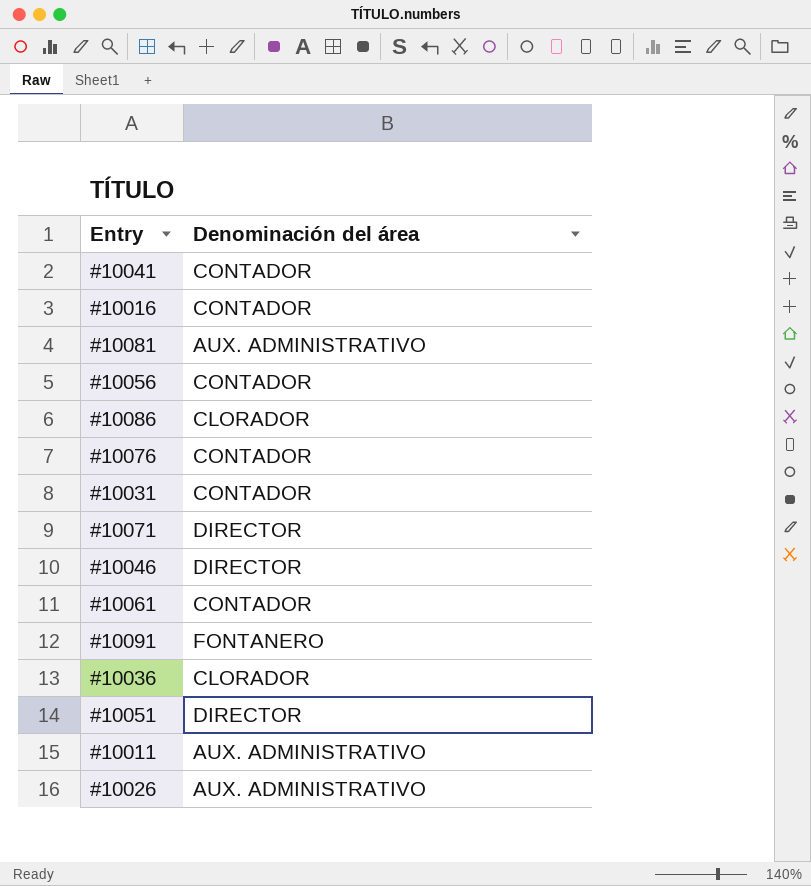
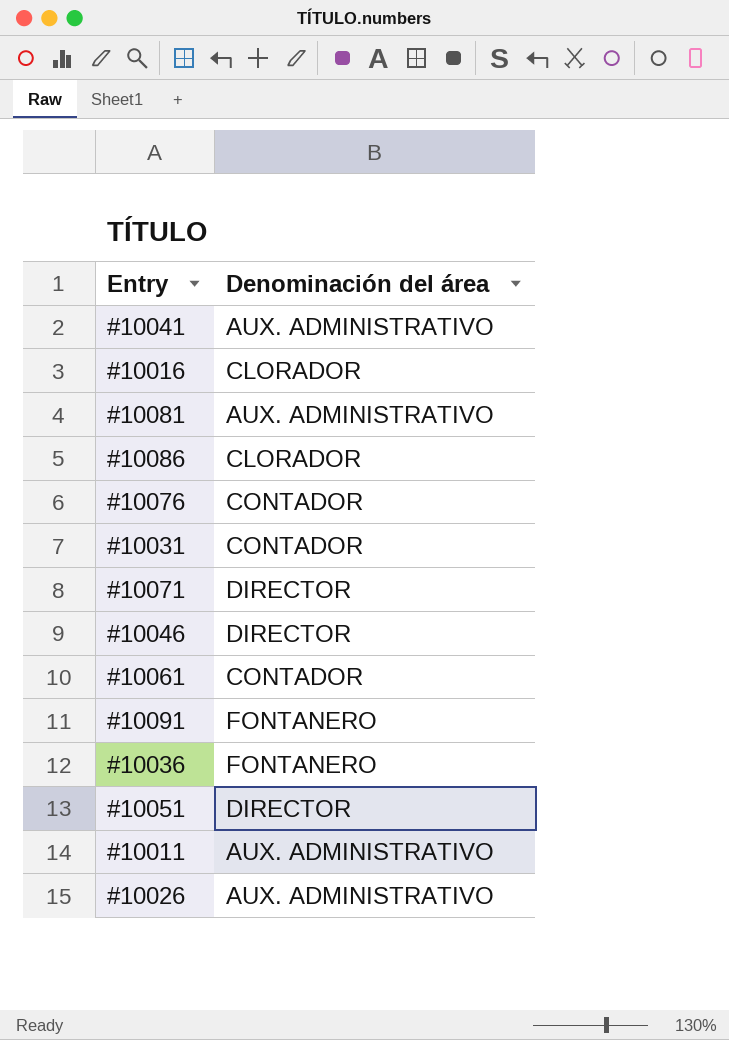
row #10056: CONTADOR -> none
#10041 | Denominación del área: CONTADOR -> AUX. ADMINISTRATIVO
#10016 | Denominación del área: CONTADOR -> CLORADOR
#10036 | Denominación del área: CLORADOR -> FONTANERO

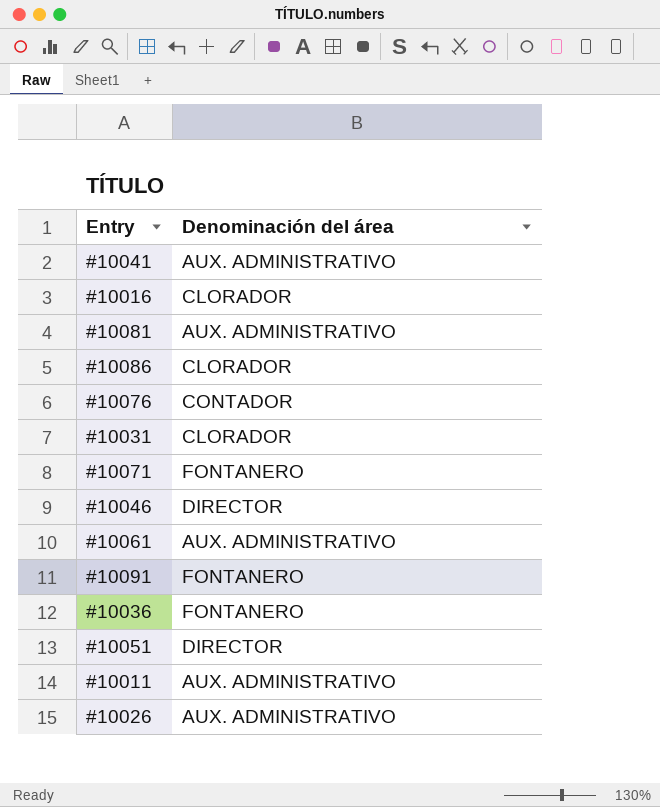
#10031 | Denominación del área: CONTADOR -> CLORADOR
#10071 | Denominación del área: DIRECTOR -> FONTANERO
#10061 | Denominación del área: CONTADOR -> AUX. ADMINISTRATIVO

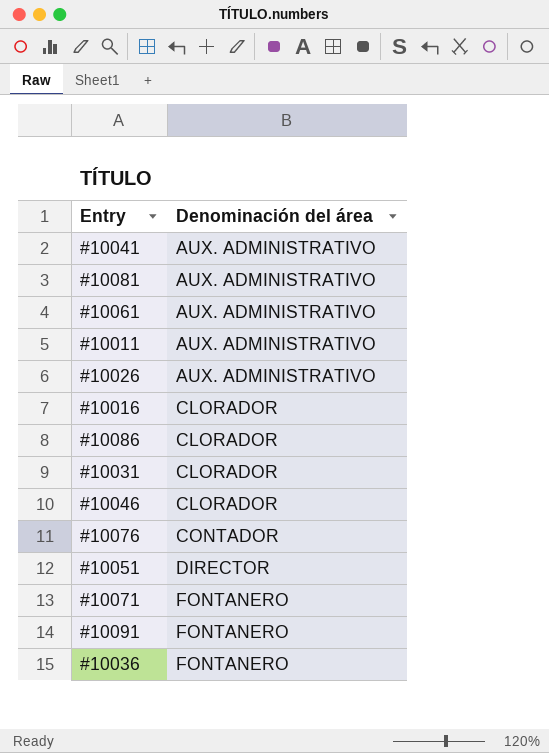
row order: none -> Denominación del área ascending
#10046 | Denominación del área: DIRECTOR -> CLORADOR

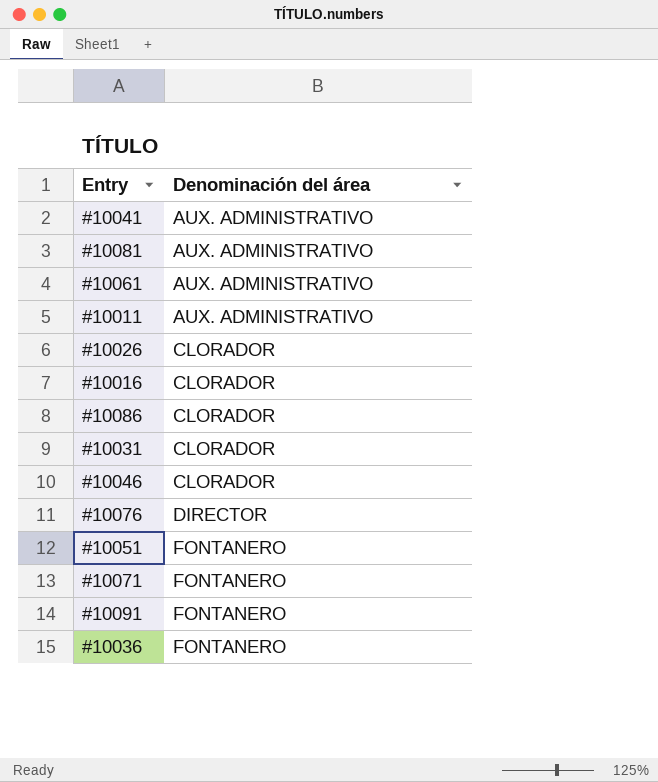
#10026 | Denominación del área: AUX. ADMINISTRATIVO -> CLORADOR
#10076 | Denominación del área: CONTADOR -> DIRECTOR
#10051 | Denominación del área: DIRECTOR -> FONTANERO

